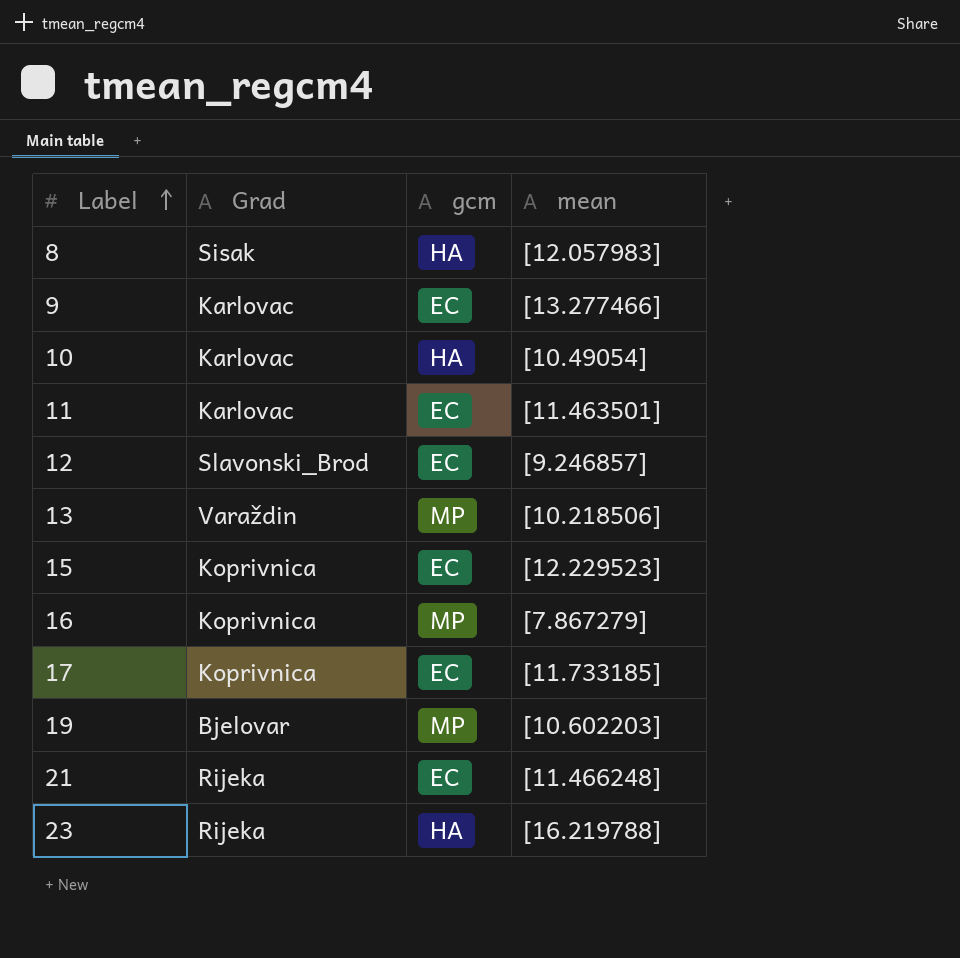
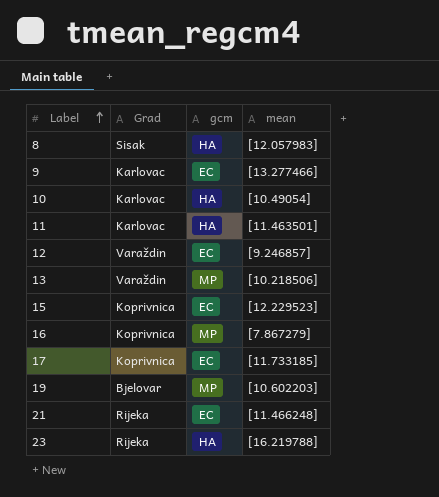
11 | gcm: EC -> HA
12 | Grad: Slavonski_Brod -> Varaždin

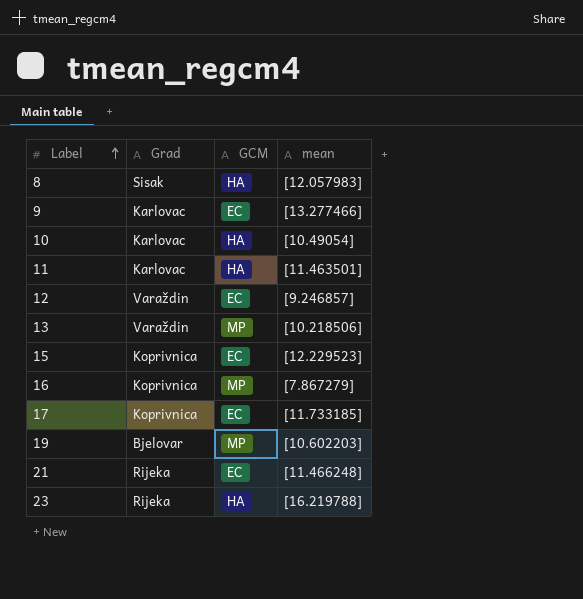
column name: gcm -> GCM

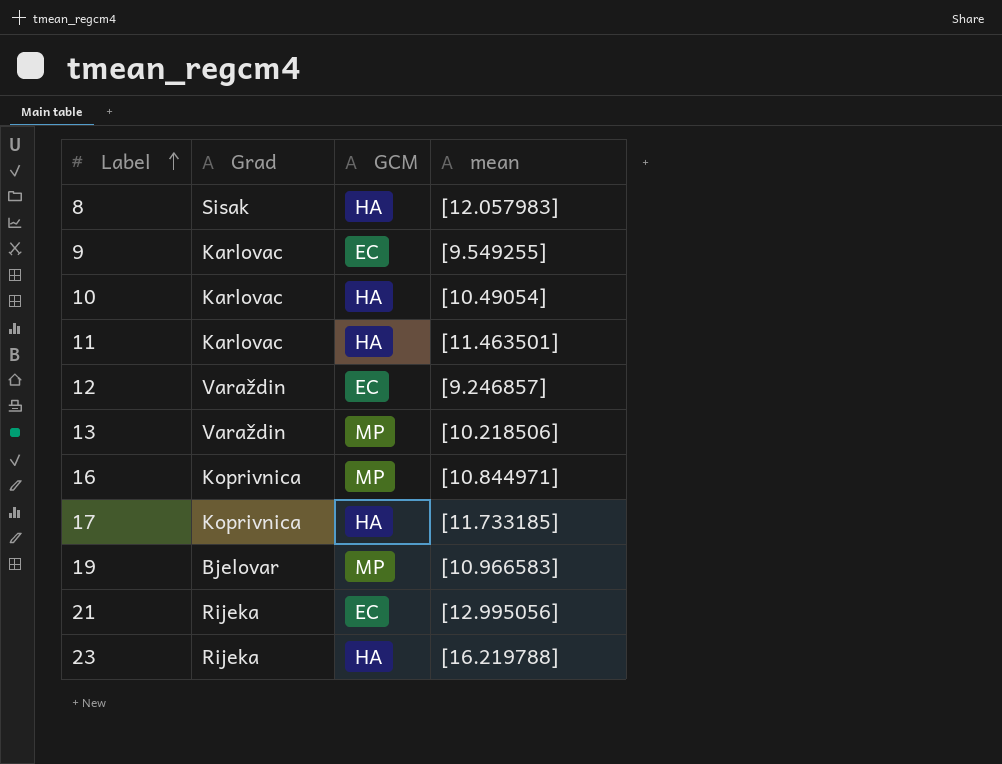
row 15: Koprivnica | EC | [12.229523] -> none
9 | mean: [13.277466] -> [9.549255]
16 | mean: [7.867279] -> [10.844971]
17 | GCM: EC -> HA
19 | mean: [10.602203] -> [10.966583]
21 | mean: [11.466248] -> [12.995056]

